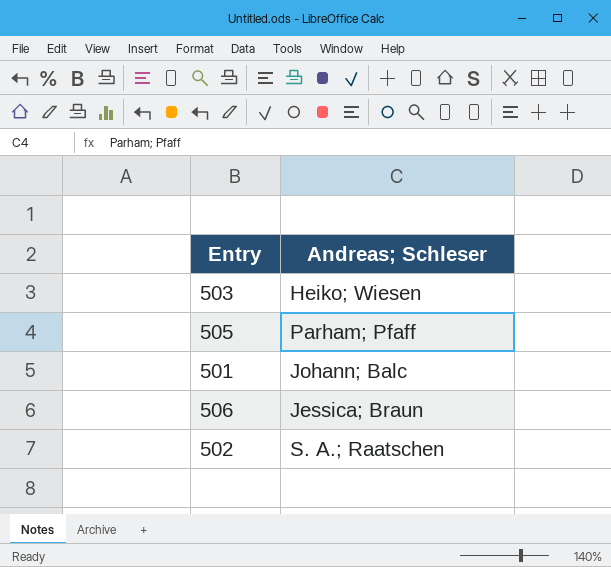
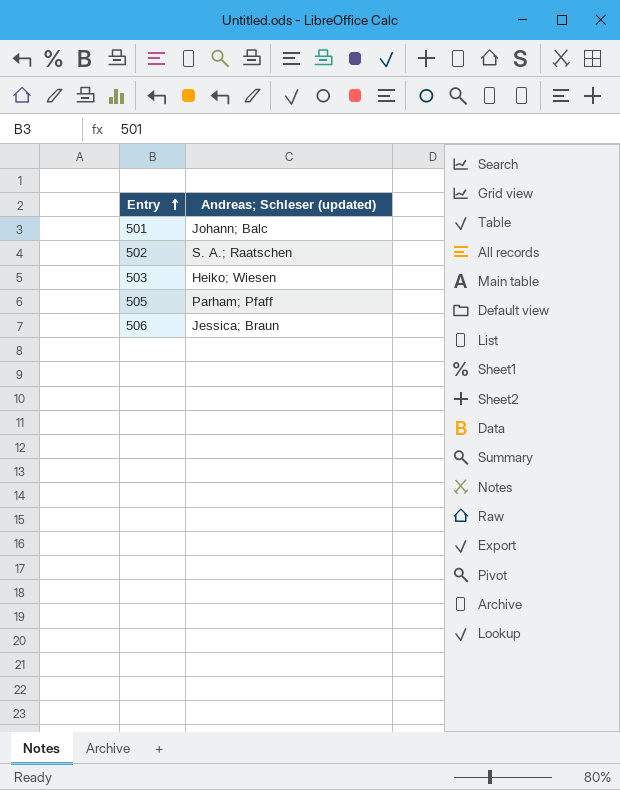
row order: none -> Entry ascending
column name: Andreas; Schleser -> Andreas; Schleser (updated)

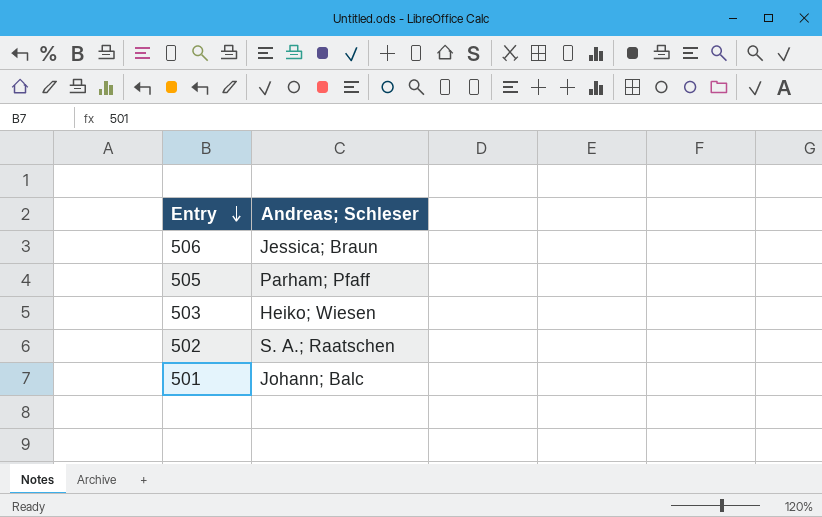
row order: Entry ascending -> Entry descending
column name: Andreas; Schleser (updated) -> Andreas; Schleser

